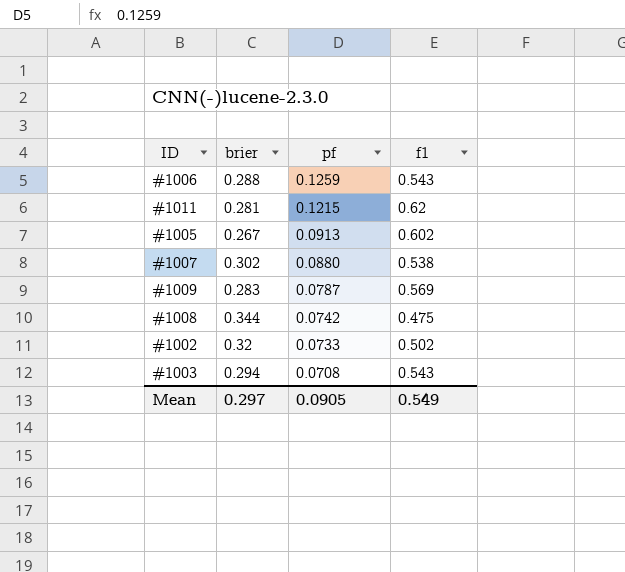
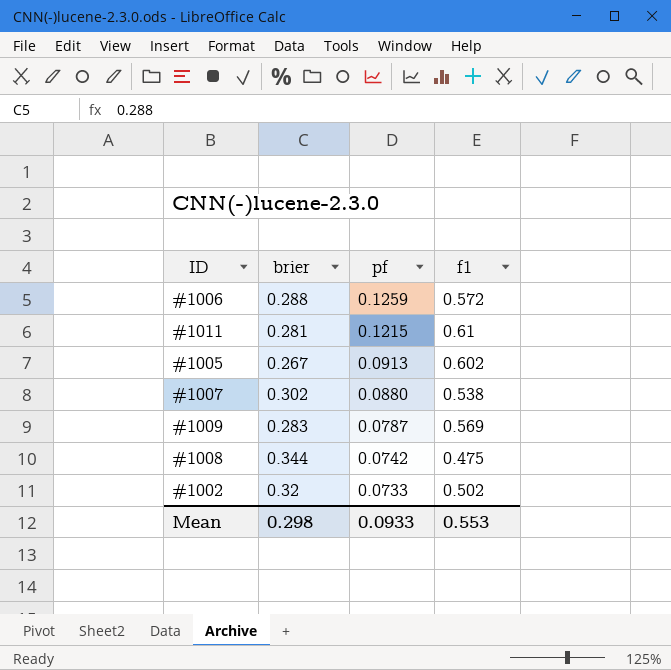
row #1003: 0.294 | 0.0708 | 0.543 -> none
#1006 | f1: 0.543 -> 0.572
#1011 | f1: 0.62 -> 0.61
Mean | brier: 0.297 -> 0.298
Mean | pf: 0.0905 -> 0.0933
Mean | f1: 0.549 -> 0.553

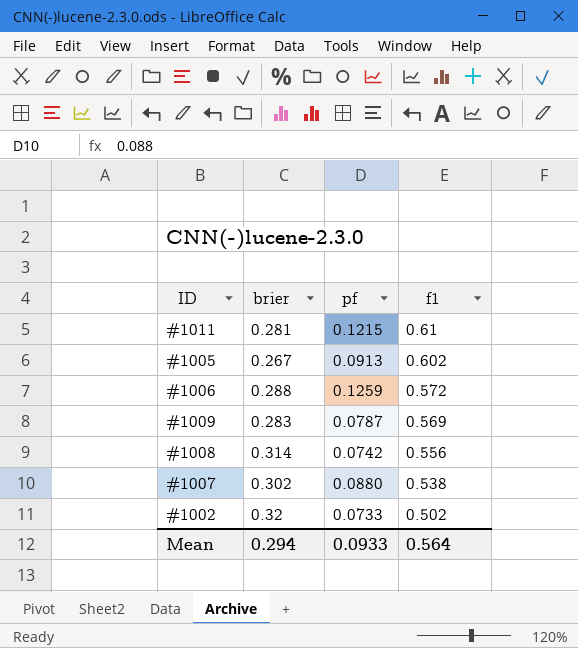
row order: pf descending -> f1 descending
#1008 | brier: 0.344 -> 0.314
#1008 | f1: 0.475 -> 0.556
Mean | brier: 0.298 -> 0.294
Mean | f1: 0.553 -> 0.564

